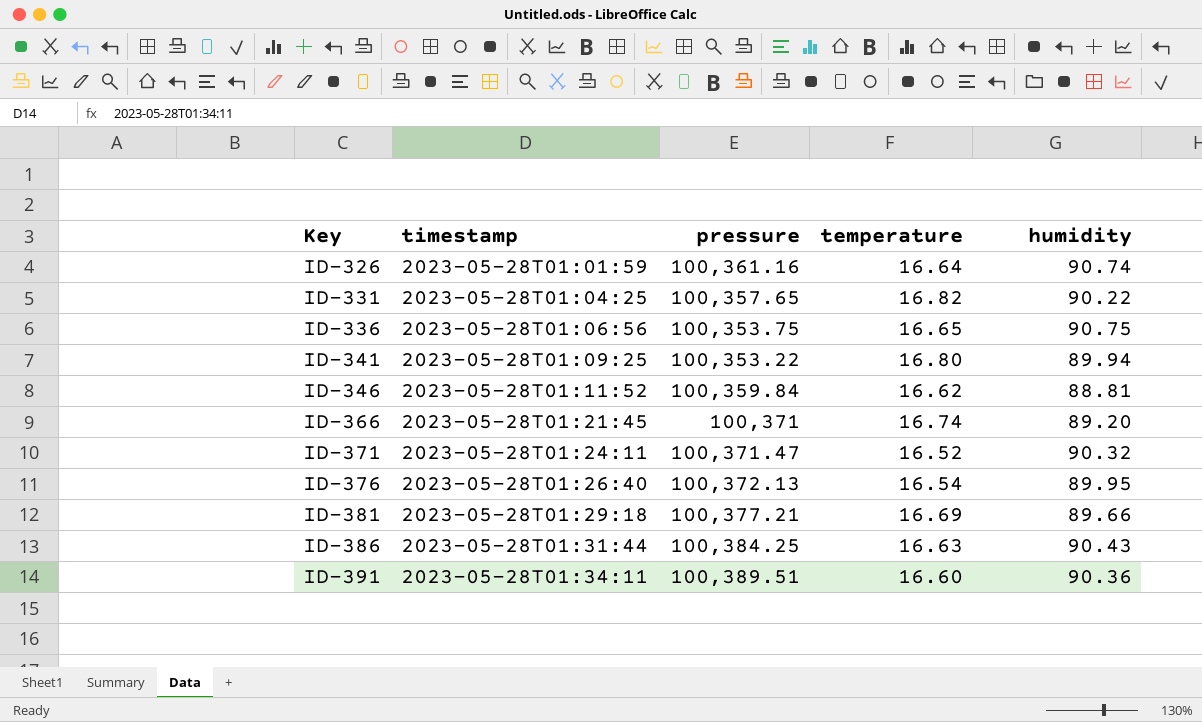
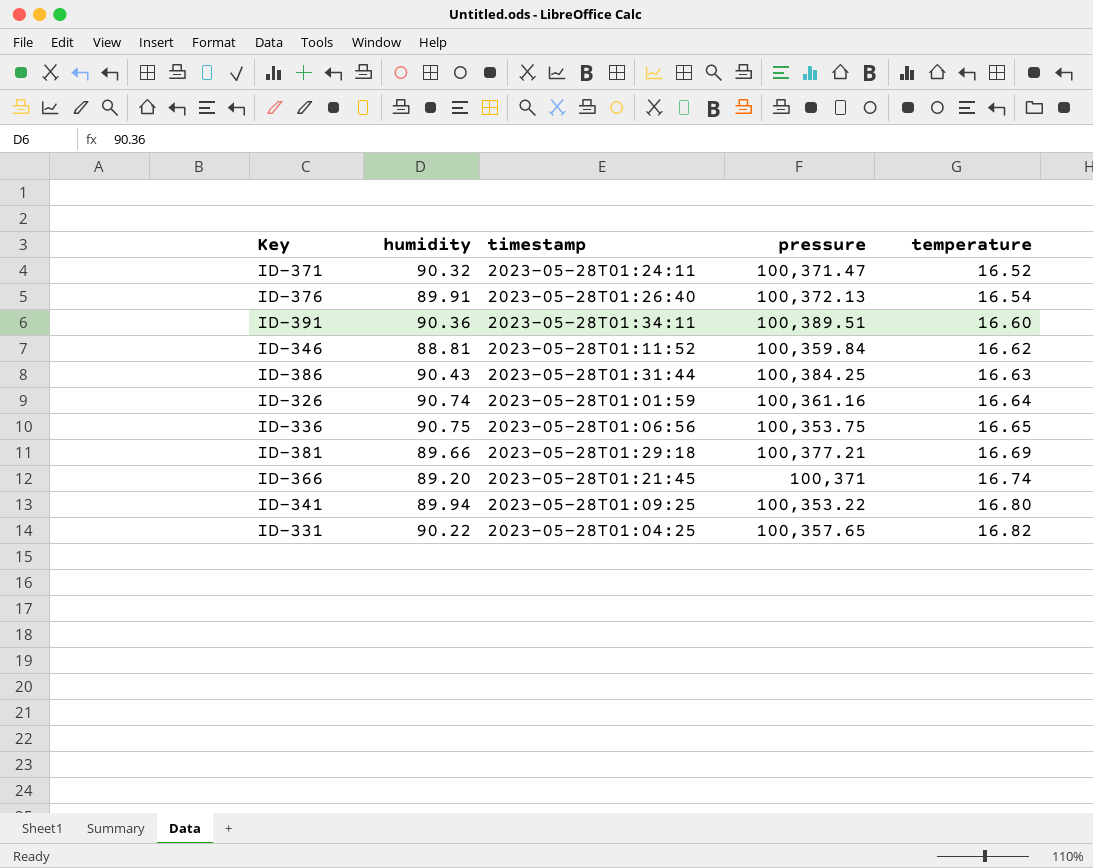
row order: Key ascending -> temperature ascending
column humidity | position: 5 -> 2
ID-376 | humidity: 89.95 -> 89.91

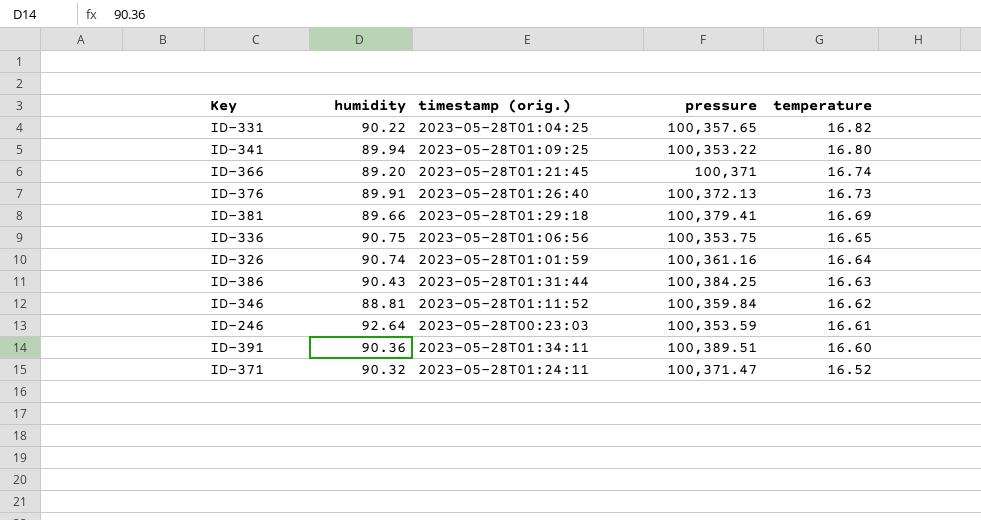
row order: temperature ascending -> temperature descending
column name: timestamp -> timestamp (orig.)
ID-376 | temperature: 16.54 -> 16.73
ID-381 | pressure: 100,377.21 -> 100,379.41
row ID-246: none -> 92.64 | 2023-05-28T00:23:03 | 100,353.59 | 16.61

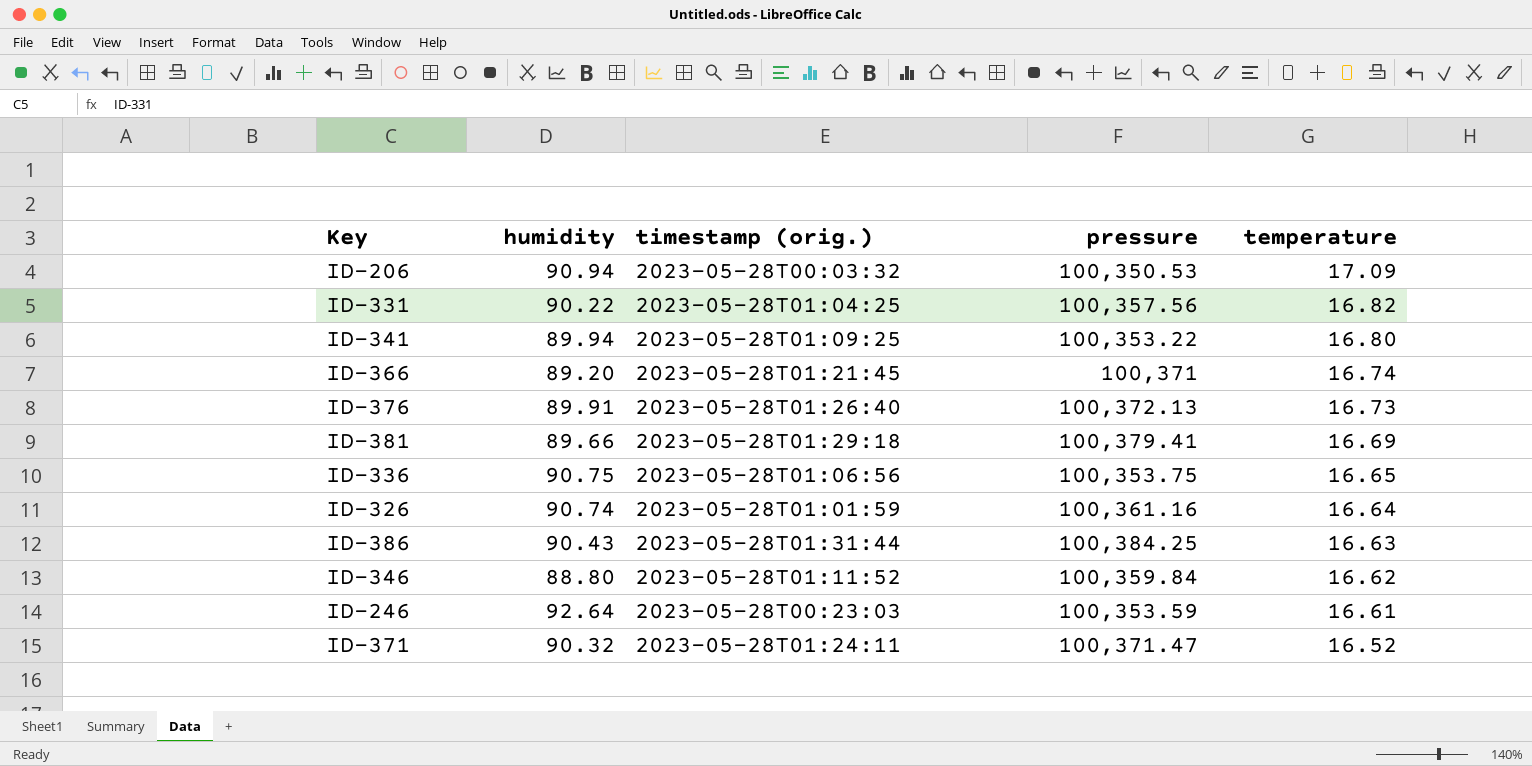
row ID-391: 90.36 | 2023-05-28T01:34:11 | 100,389.51 | 16.60 -> none
row ID-206: none -> 90.94 | 2023-05-28T00:03:32 | 100,350.53 | 17.09
ID-331 | pressure: 100,357.65 -> 100,357.56
ID-346 | humidity: 88.81 -> 88.80

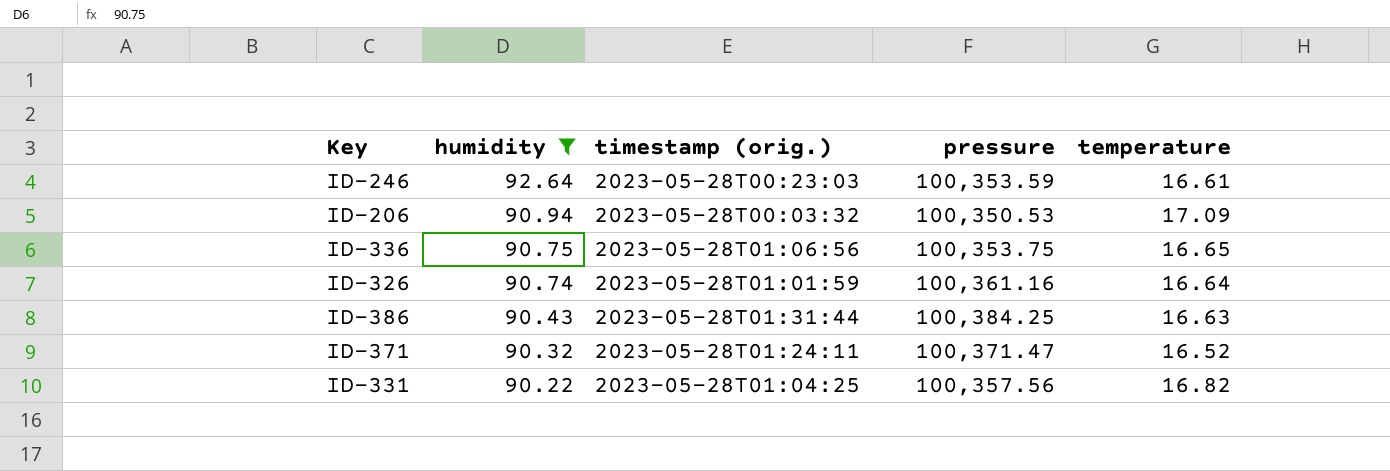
filter: none -> humidity >= 90.22
row order: temperature descending -> humidity descending

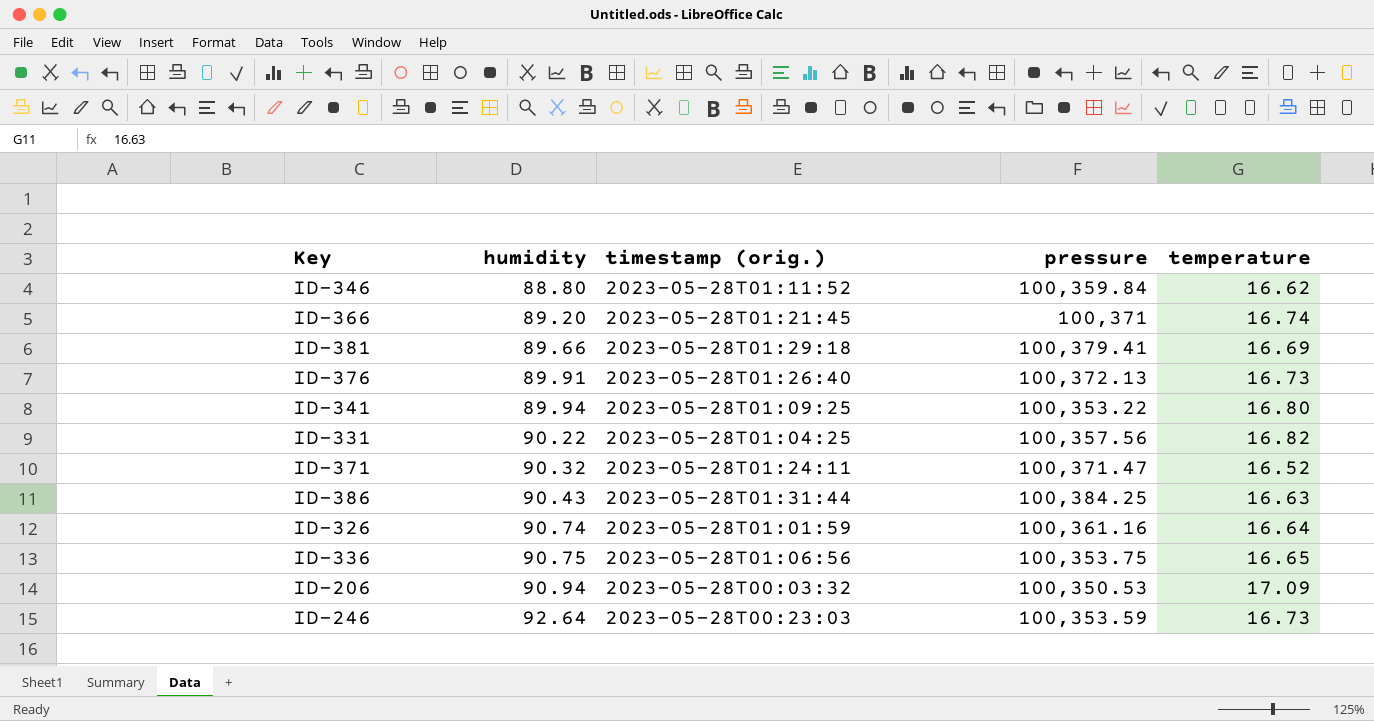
filter: humidity >= 90.22 -> none
row order: humidity descending -> humidity ascending
ID-246 | temperature: 16.61 -> 16.73

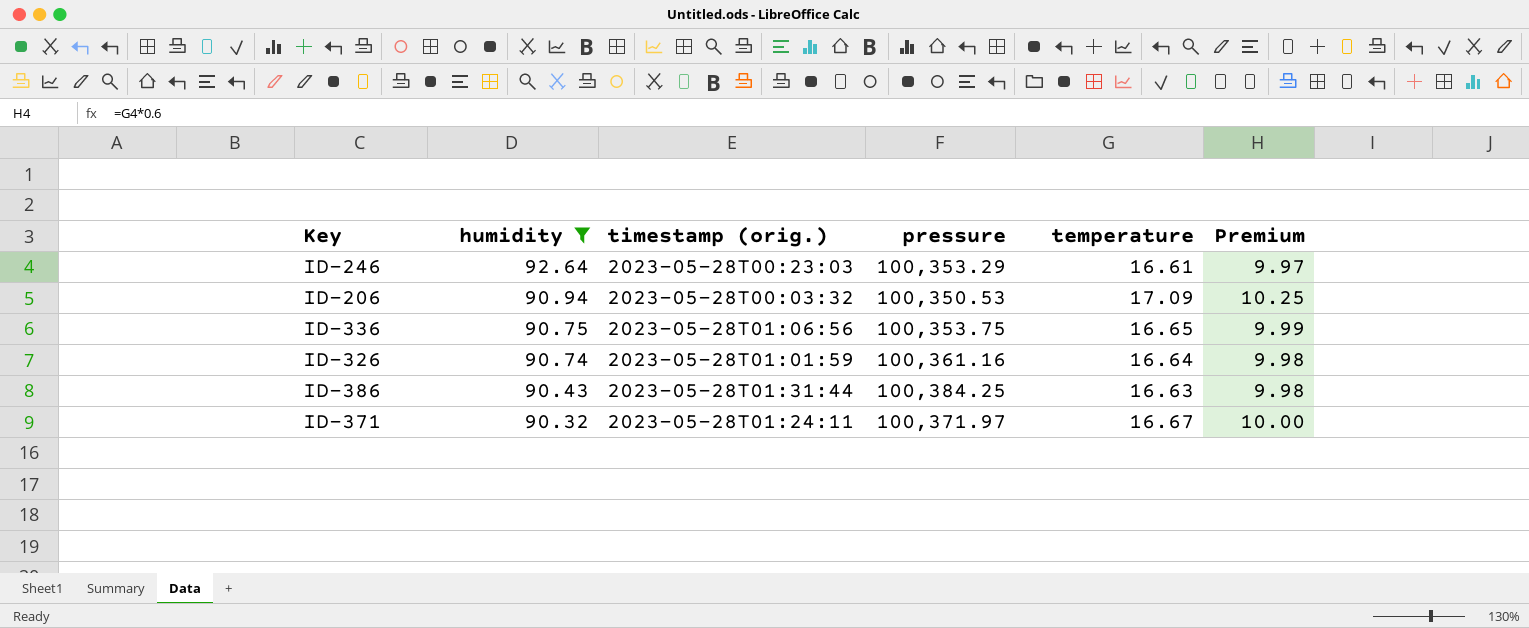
filter: none -> humidity >= 90.32
row order: humidity ascending -> humidity descending
column Premium | formula: none -> [temperature] * 0.6
ID-246 | pressure: 100,353.59 -> 100,353.29
ID-246 | temperature: 16.73 -> 16.61
ID-371 | pressure: 100,371.47 -> 100,371.97
ID-371 | temperature: 16.52 -> 16.67

